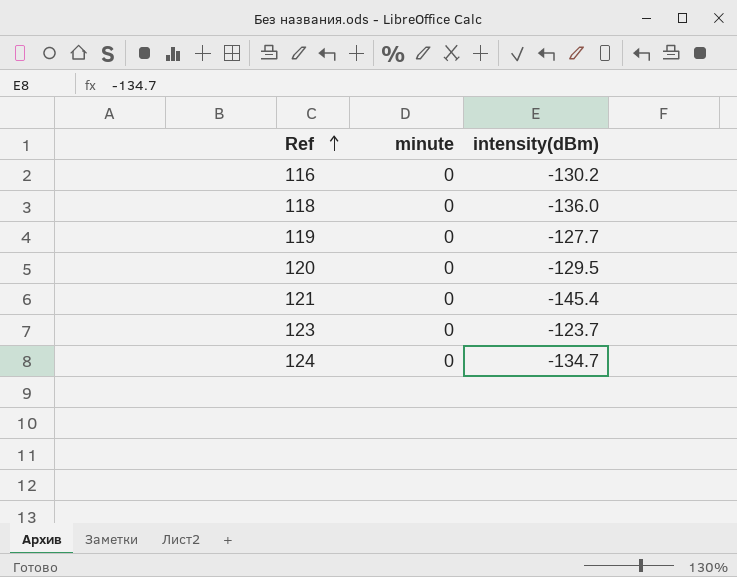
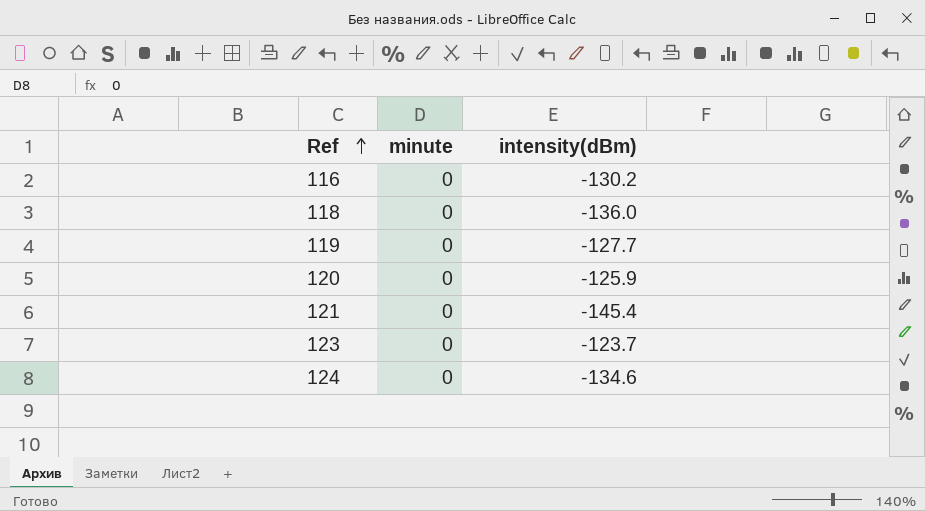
120 | intensity(dBm): -129.5 -> -125.9
124 | intensity(dBm): -134.7 -> -134.6

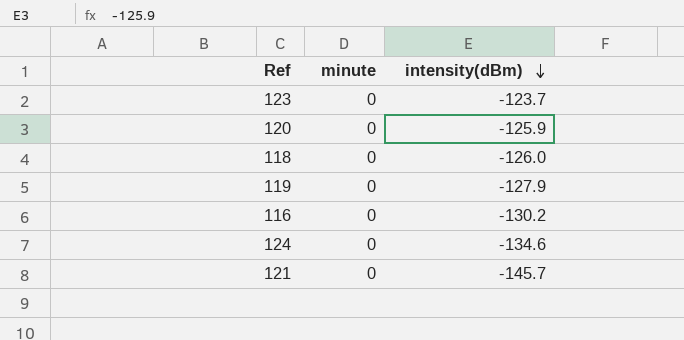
row order: Ref ascending -> intensity(dBm) descending
118 | intensity(dBm): -136.0 -> -126.0
119 | intensity(dBm): -127.7 -> -127.9
121 | intensity(dBm): -145.4 -> -145.7

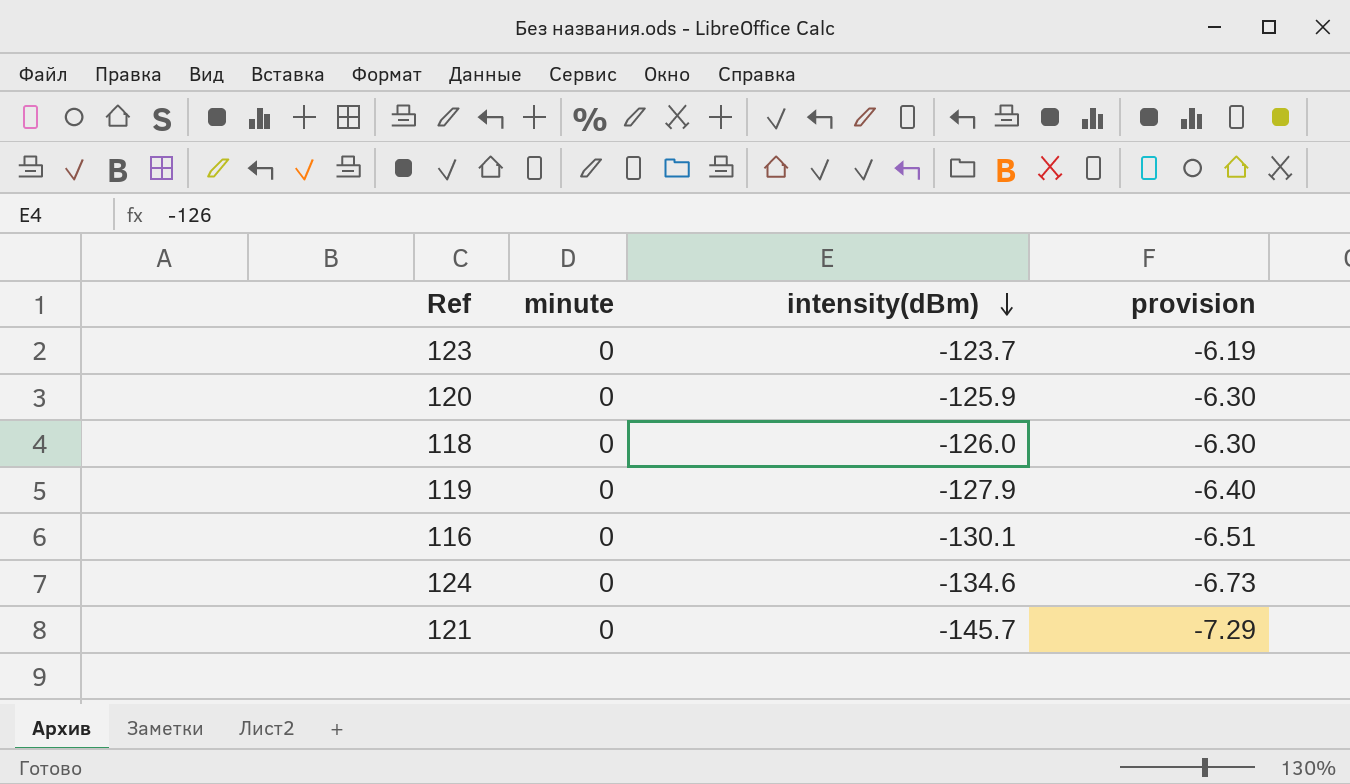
column provision | formula: none -> [intensity(dBm)] * 0.05
116 | intensity(dBm): -130.2 -> -130.1

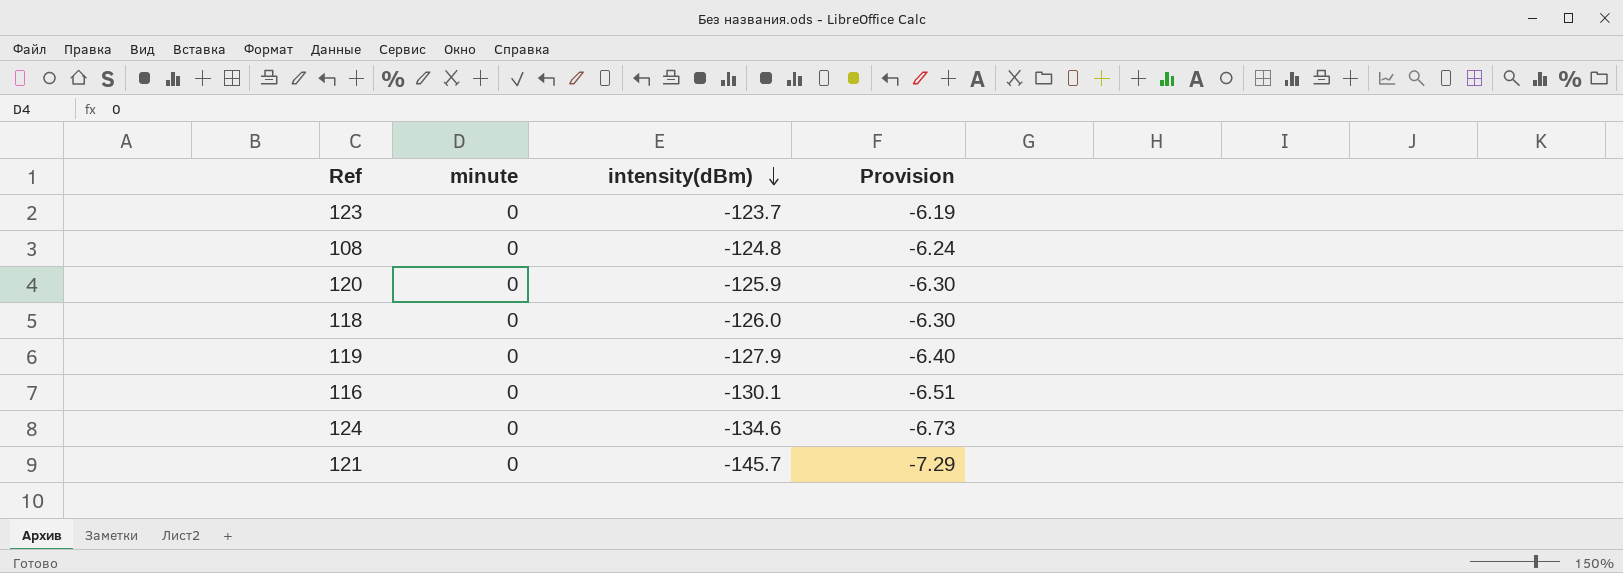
column name: provision -> Provision
row 108: none -> 0 | -124.8 | -6.24

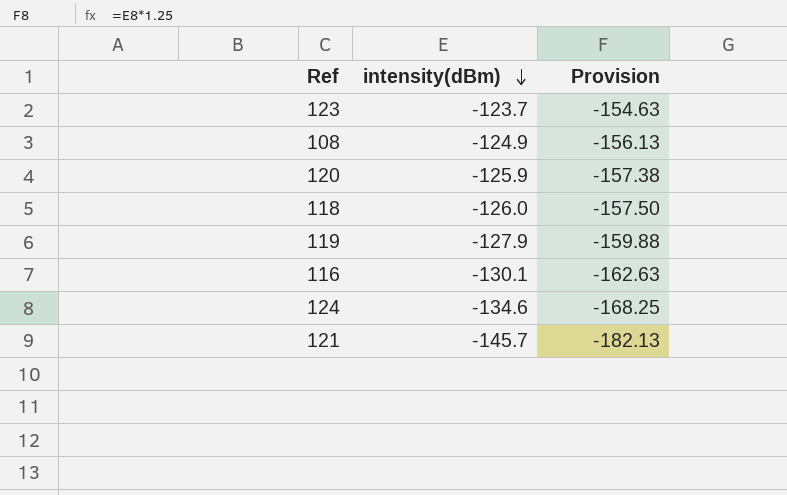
column minute | position: 2 -> none
column Provision | formula: [intensity(dBm)] * 0.05 -> [intensity(dBm)] * 1.25
108 | intensity(dBm): -124.8 -> -124.9

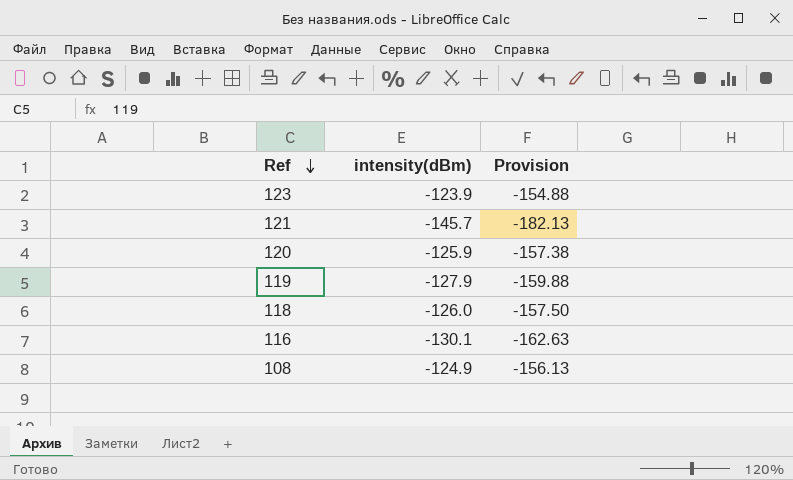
row order: intensity(dBm) descending -> Ref descending
row 124: -134.6 | -168.25 -> none
123 | intensity(dBm): -123.7 -> -123.9
123 | Provision: -154.63 -> -154.88

